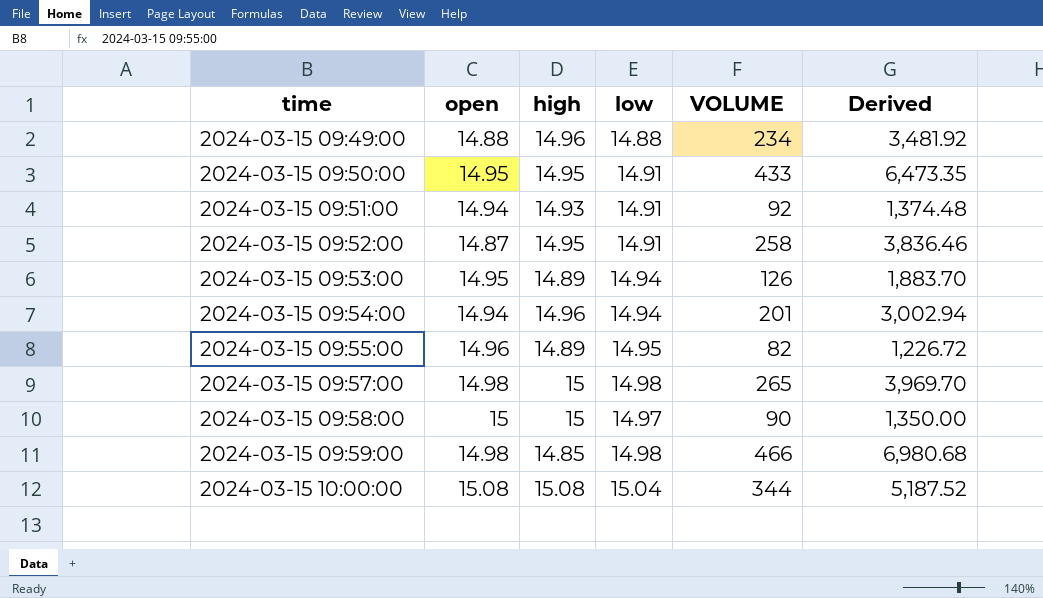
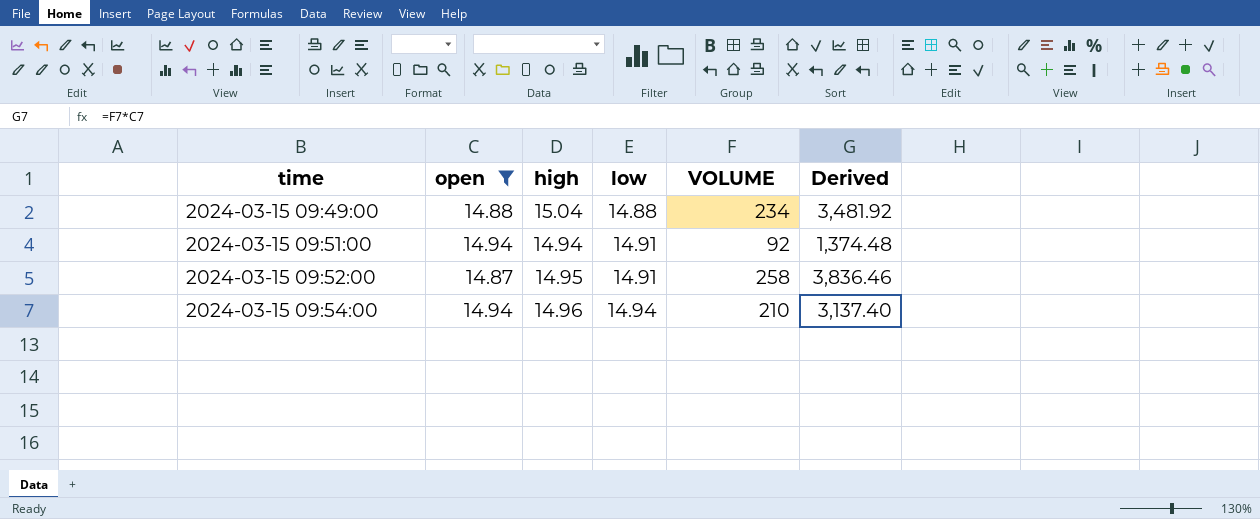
filter: none -> open <= 14.94
2024-03-15 09:49:00 | high: 14.96 -> 15.04
2024-03-15 09:51:00 | high: 14.93 -> 14.94
2024-03-15 09:54:00 | VOLUME: 201 -> 210
2024-03-15 09:54:00 | Derived: 3,002.94 -> 3,137.40

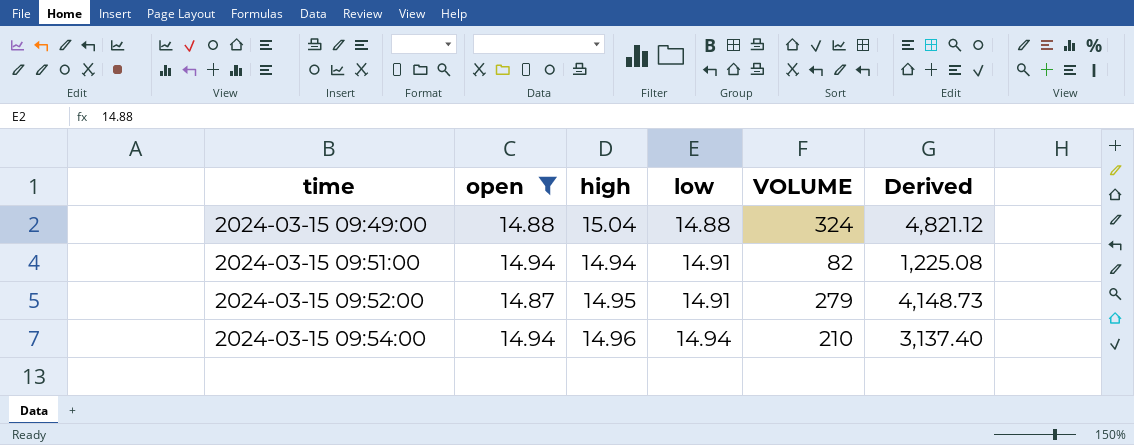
2024-03-15 09:49:00 | VOLUME: 234 -> 324
2024-03-15 09:49:00 | Derived: 3,481.92 -> 4,821.12
2024-03-15 09:51:00 | VOLUME: 92 -> 82
2024-03-15 09:51:00 | Derived: 1,374.48 -> 1,225.08
2024-03-15 09:52:00 | VOLUME: 258 -> 279
2024-03-15 09:52:00 | Derived: 3,836.46 -> 4,148.73

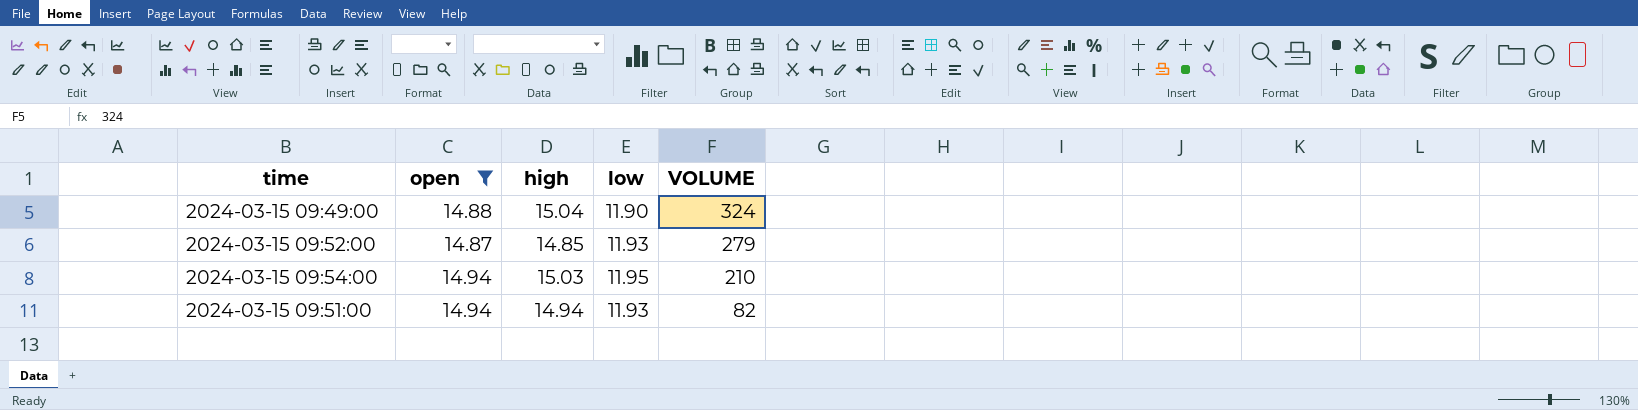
row order: time ascending -> VOLUME descending
column Derived | formula: [open] * [VOLUME] -> none
2024-03-15 09:49:00 | low: 14.88 -> 11.90
2024-03-15 09:52:00 | high: 14.95 -> 14.85
2024-03-15 09:52:00 | low: 14.91 -> 11.93
2024-03-15 09:54:00 | high: 14.96 -> 15.03
2024-03-15 09:54:00 | low: 14.94 -> 11.95
2024-03-15 09:51:00 | low: 14.91 -> 11.93

